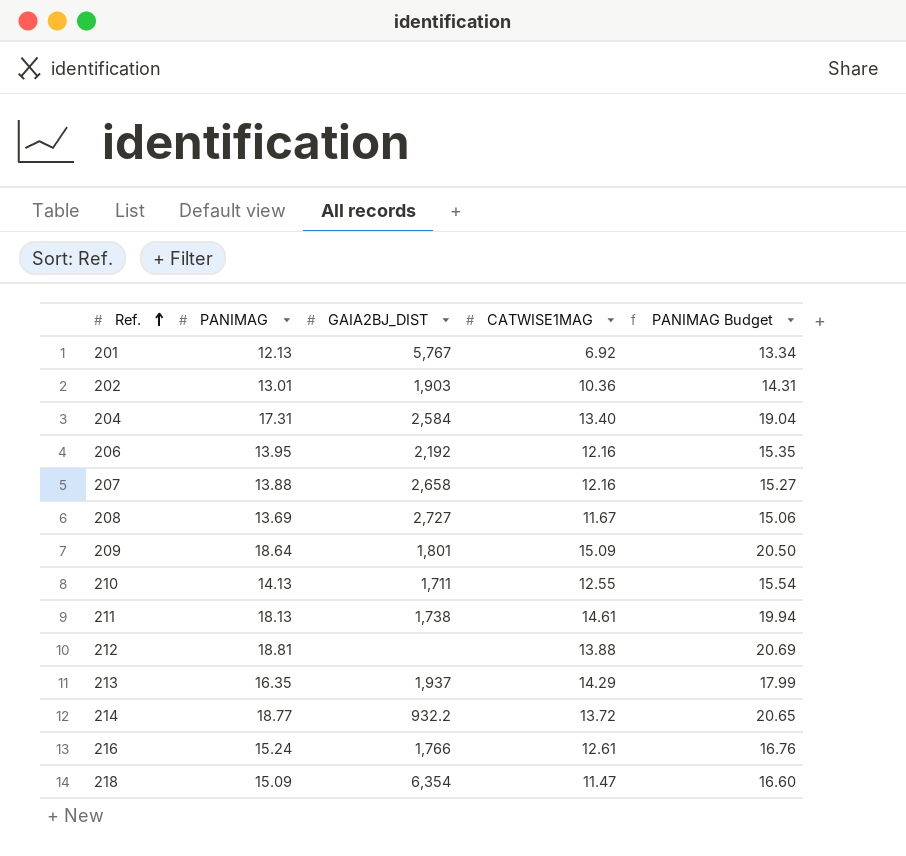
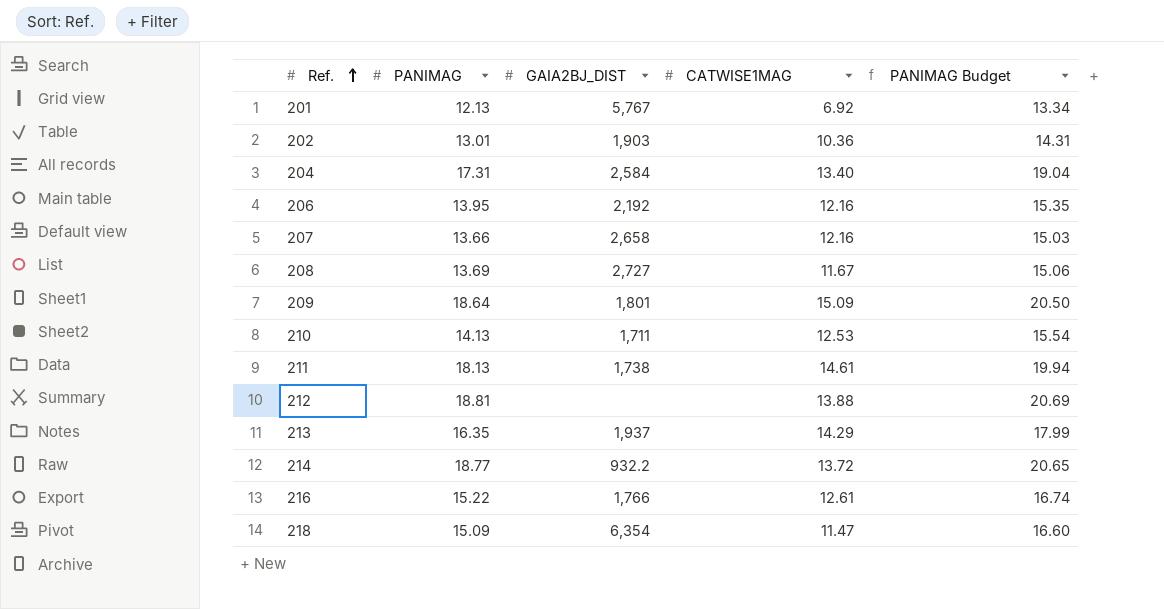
207 | PANIMAG: 13.88 -> 13.66
207 | PANIMAG Budget: 15.27 -> 15.03
210 | CATWISE1MAG: 12.55 -> 12.53
216 | PANIMAG: 15.24 -> 15.22
216 | PANIMAG Budget: 16.76 -> 16.74

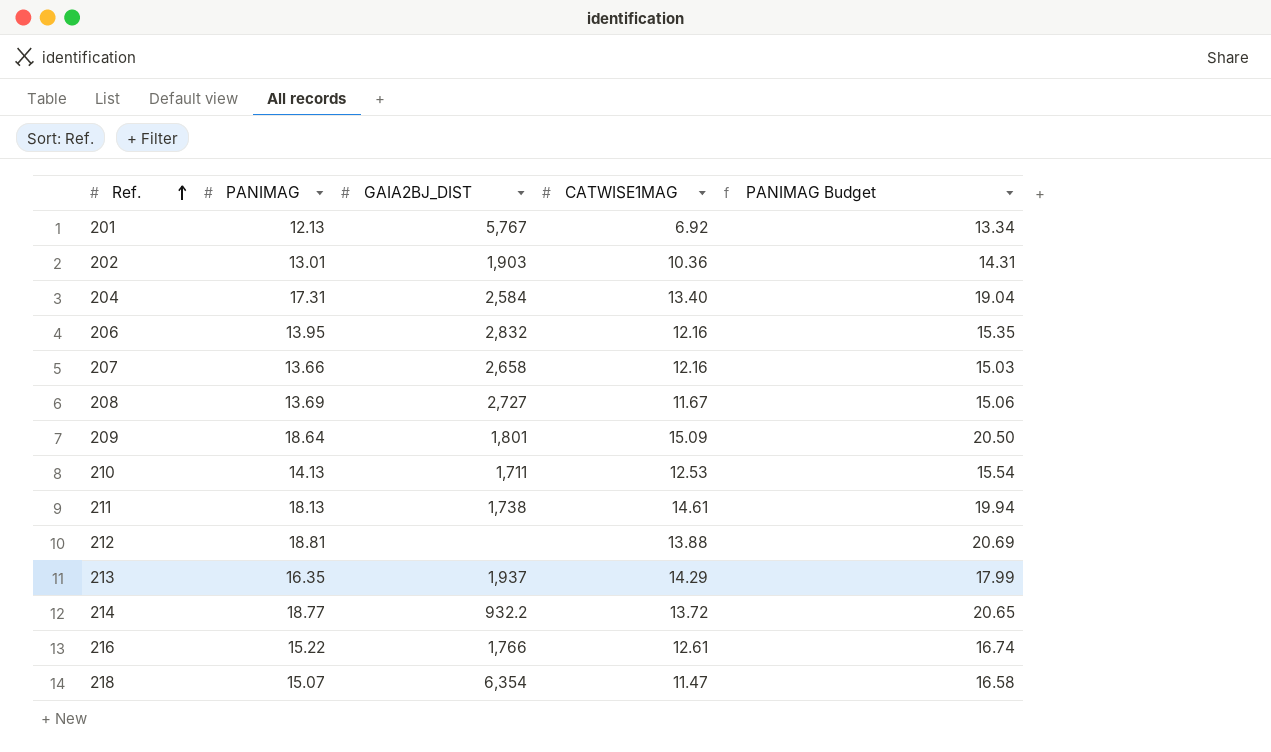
206 | GAIA2BJ_DIST: 2,192 -> 2,832
218 | PANIMAG: 15.09 -> 15.07
218 | PANIMAG Budget: 16.60 -> 16.58

